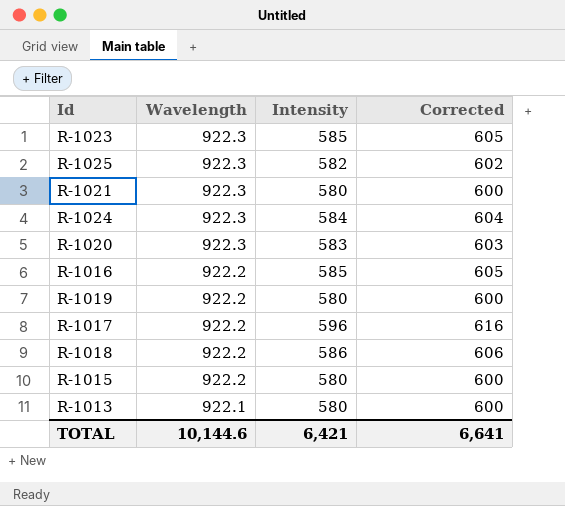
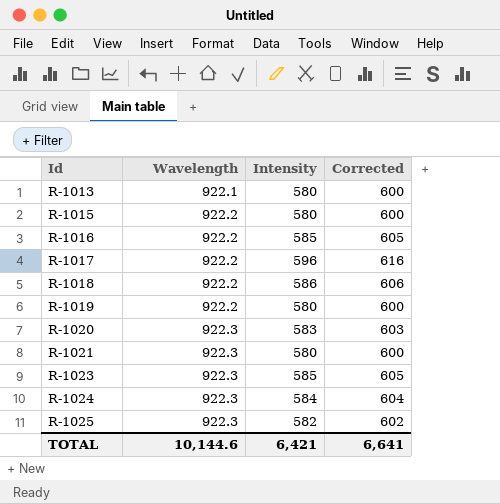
row order: Wavelength descending -> Id ascending

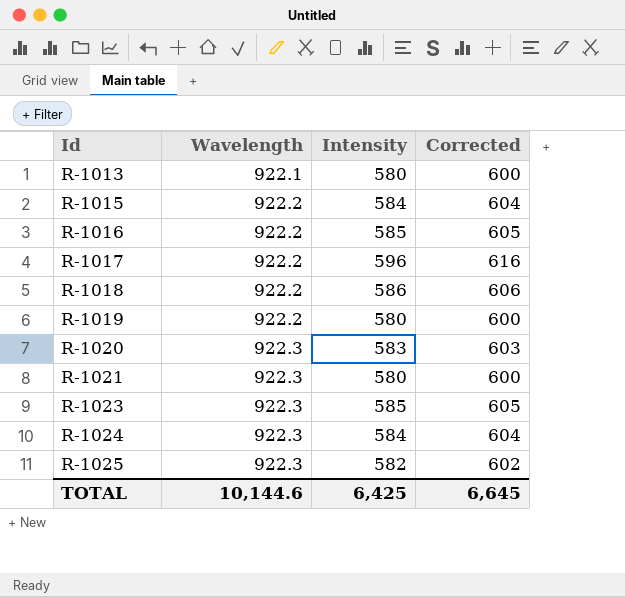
R-1015 | Intensity: 580 -> 584
R-1015 | Corrected: 600 -> 604
TOTAL | Intensity: 6,421 -> 6,425
TOTAL | Corrected: 6,641 -> 6,645

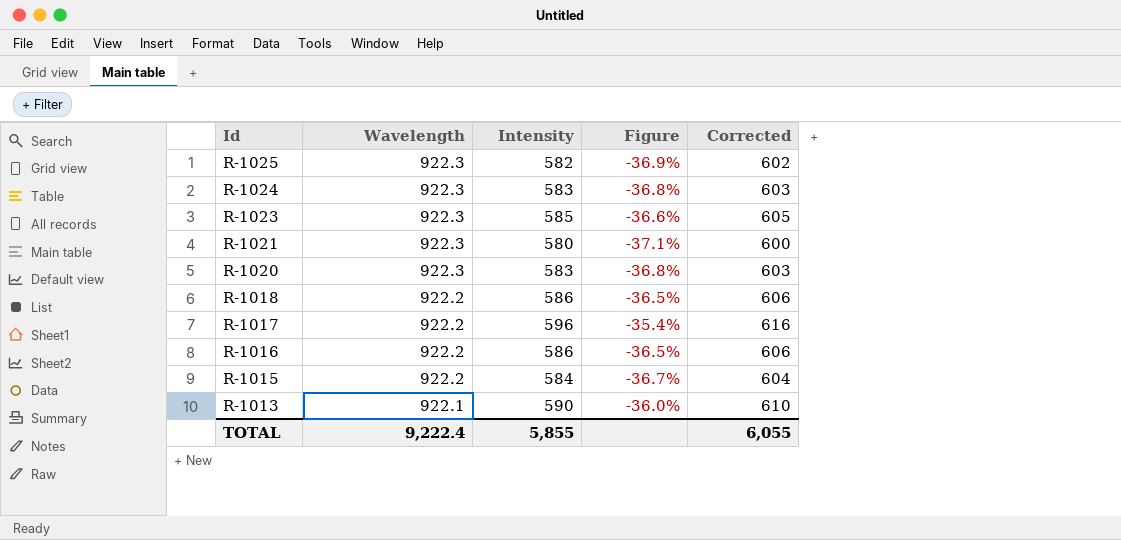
row order: Id ascending -> Id descending
column Figure | formula: none -> ([Intensity] - [Wavelength]) / [Wavelength]
row R-1019: 922.2 | 580 | 600 -> none
R-1024 | Intensity: 584 -> 583
R-1024 | Corrected: 604 -> 603
R-1016 | Intensity: 585 -> 586
R-1016 | Corrected: 605 -> 606
R-1013 | Intensity: 580 -> 590
R-1013 | Corrected: 600 -> 610
TOTAL | Wavelength: 10,144.6 -> 9,222.4
TOTAL | Intensity: 6,425 -> 5,855
TOTAL | Corrected: 6,645 -> 6,055

